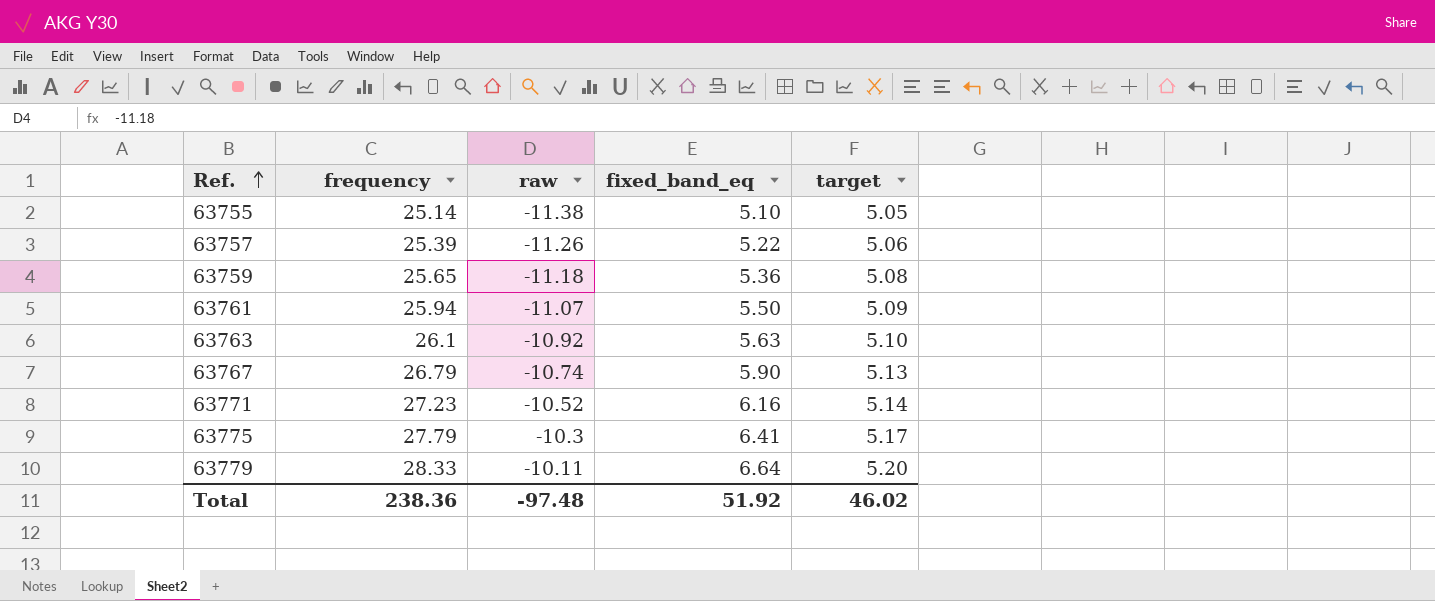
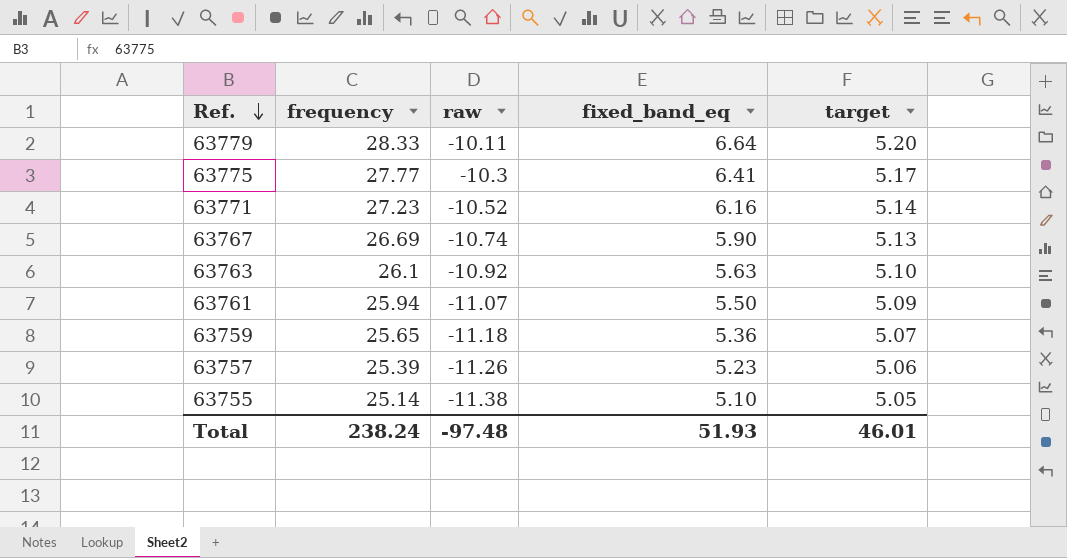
row order: Ref. ascending -> Ref. descending
63775 | frequency: 27.79 -> 27.77
63767 | frequency: 26.79 -> 26.69
63759 | target: 5.08 -> 5.07
63757 | fixed_band_eq: 5.22 -> 5.23
Total | frequency: 238.36 -> 238.24
Total | fixed_band_eq: 51.92 -> 51.93
Total | target: 46.02 -> 46.01

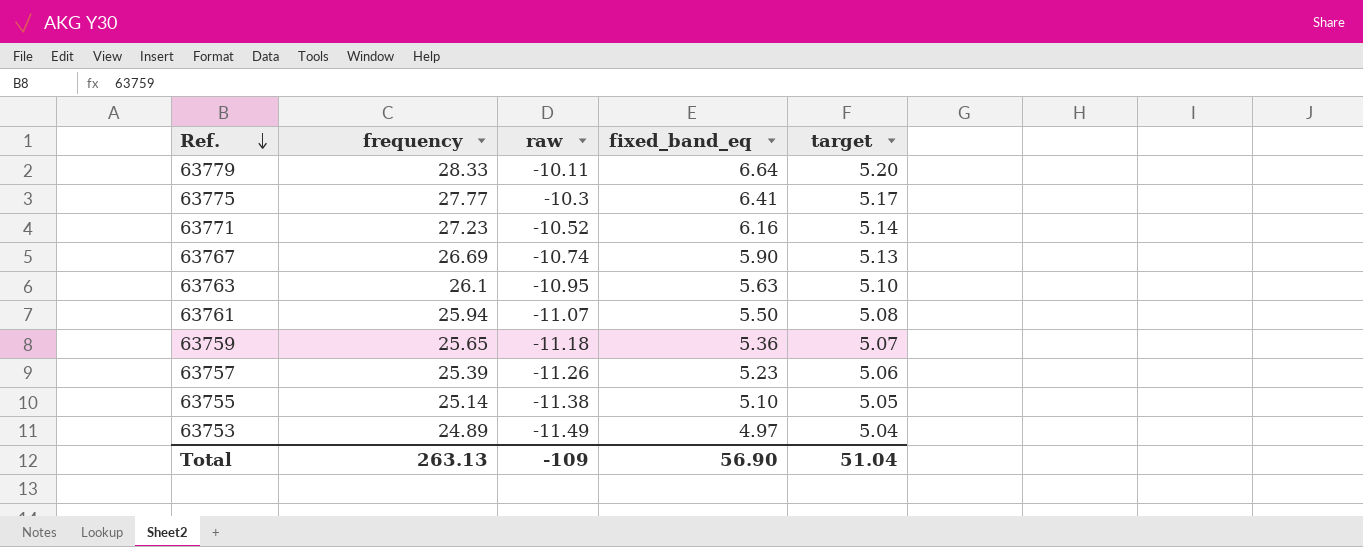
63763 | raw: -10.92 -> -10.95
63761 | target: 5.09 -> 5.08
row 63753: none -> 24.89 | -11.49 | 4.97 | 5.04
Total | frequency: 238.24 -> 263.13
Total | raw: -97.48 -> -109
Total | fixed_band_eq: 51.93 -> 56.90
Total | target: 46.01 -> 51.04

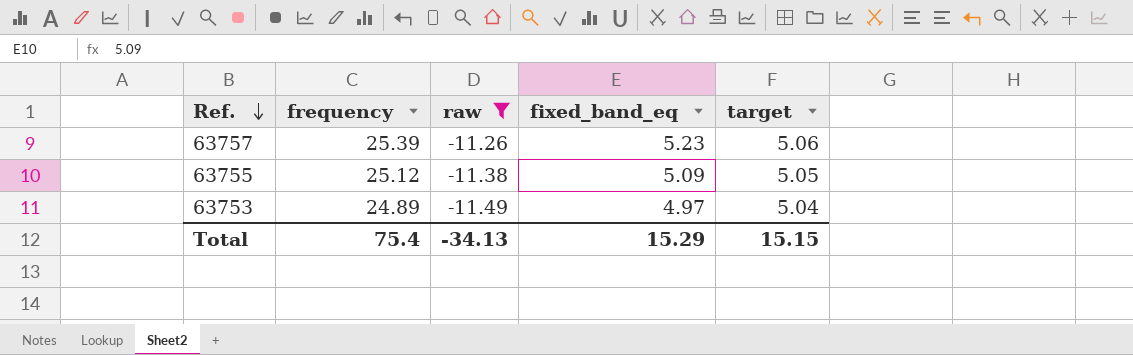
filter: none -> raw <= -11.26
63755 | frequency: 25.14 -> 25.12
63755 | fixed_band_eq: 5.10 -> 5.09
Total | frequency: 263.13 -> 75.4
Total | raw: -109 -> -34.13
Total | fixed_band_eq: 56.90 -> 15.29
Total | target: 51.04 -> 15.15

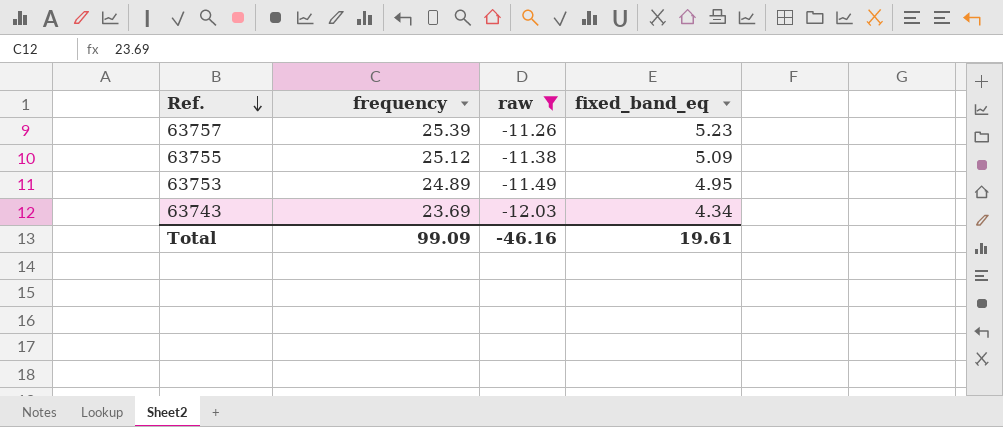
column target | position: 5 -> none
63753 | fixed_band_eq: 4.97 -> 4.95
row 63743: none -> 23.69 | -12.03 | 4.34
Total | frequency: 75.4 -> 99.09
Total | raw: -34.13 -> -46.16
Total | fixed_band_eq: 15.29 -> 19.61

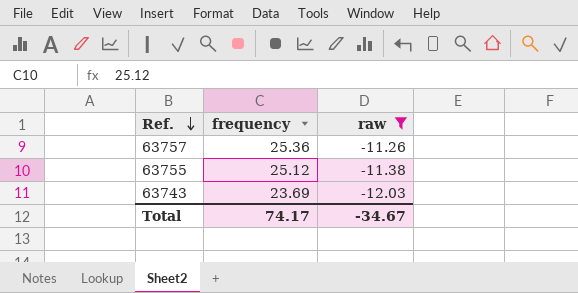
column fixed_band_eq | position: 4 -> none
row 63753: 24.89 | -11.49 | 4.95 -> none
63757 | frequency: 25.39 -> 25.36
Total | frequency: 99.09 -> 74.17
Total | raw: -46.16 -> -34.67

